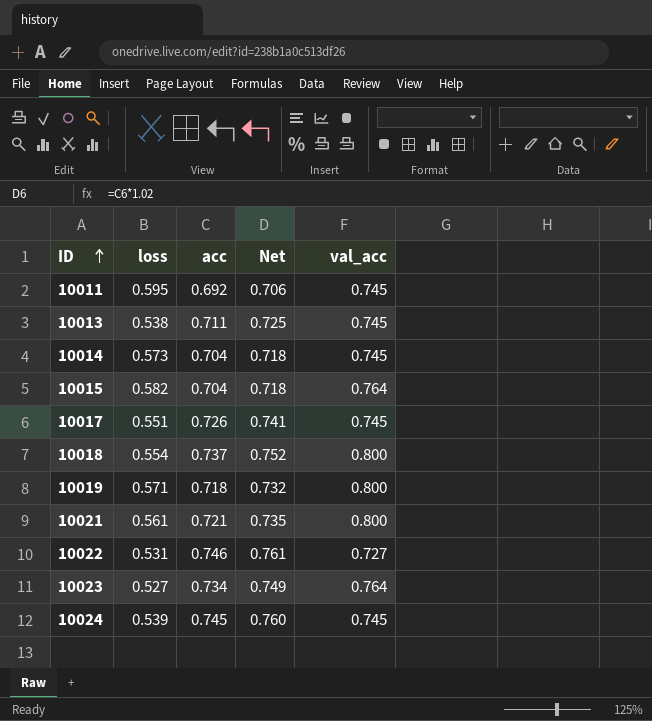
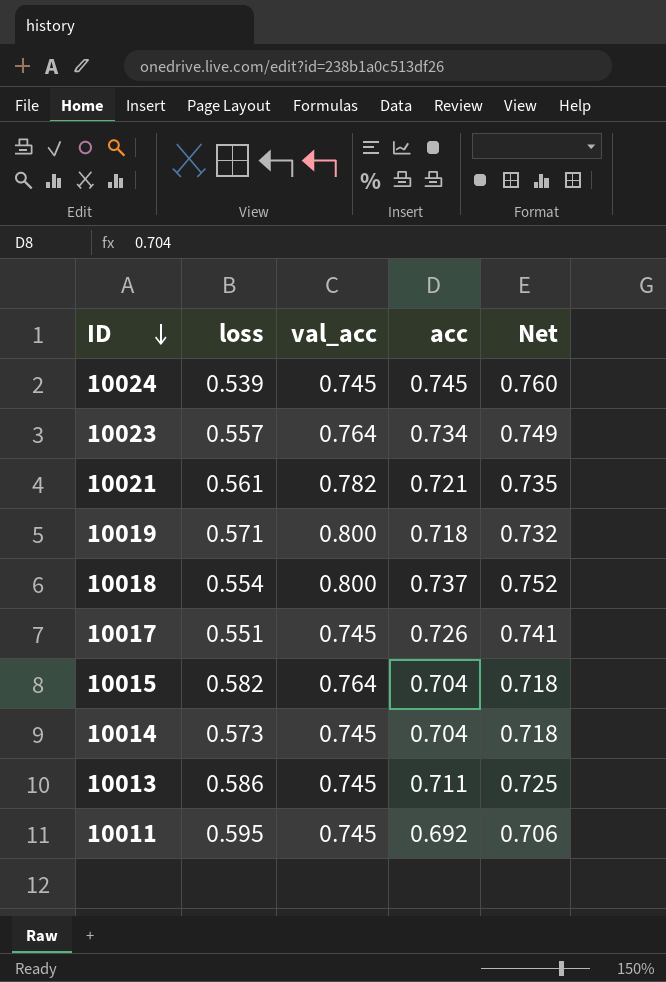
row order: ID ascending -> ID descending
column val_acc | position: 5 -> 3
row 10022: 0.531 | 0.746 | 0.761 | 0.727 -> none
10023 | loss: 0.527 -> 0.557
10021 | val_acc: 0.800 -> 0.782
10013 | loss: 0.538 -> 0.586

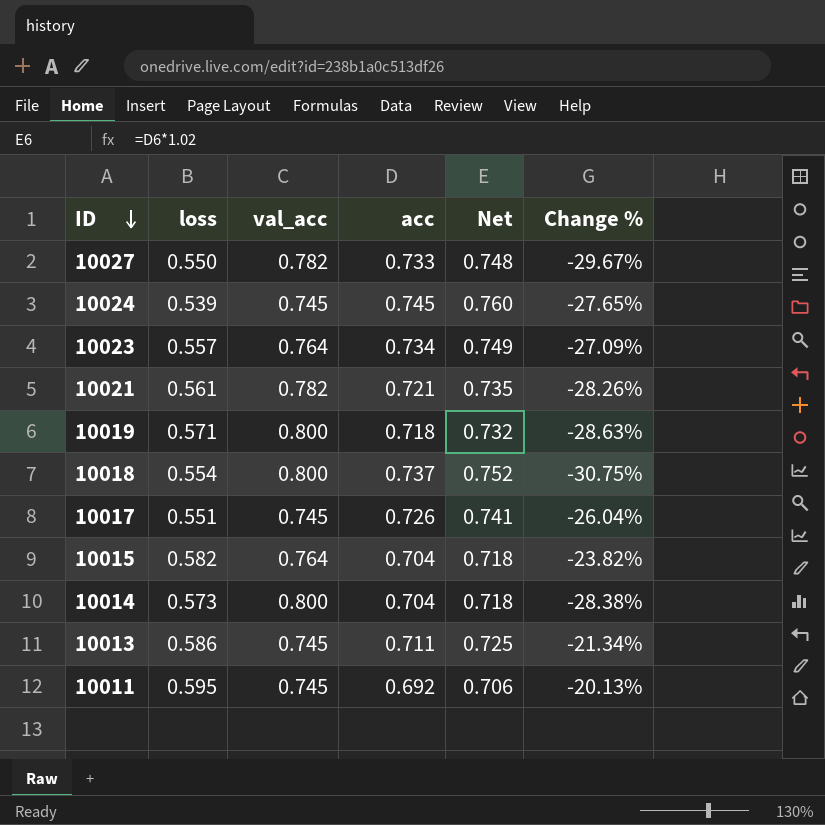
column Change % | formula: none -> ([loss] - [val_acc]) / [val_acc]
row 10027: none -> 0.550 | 0.782 | 0.733 | 0.748 | -29.67%
10014 | val_acc: 0.745 -> 0.800

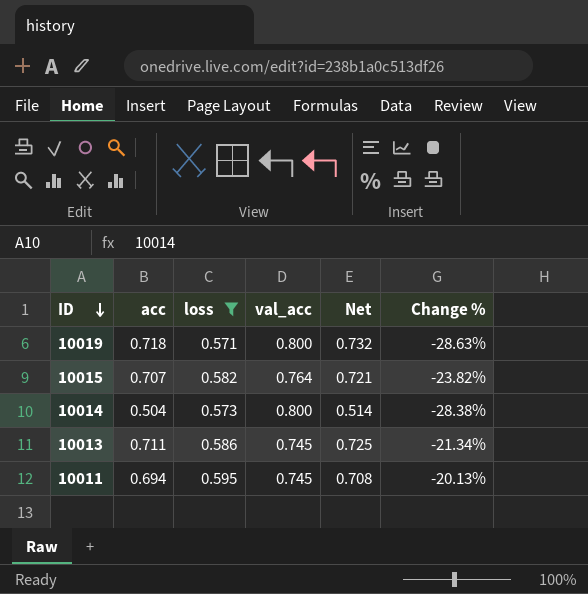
filter: none -> loss >= 0.571
column acc | position: 4 -> 2
10015 | acc: 0.704 -> 0.707
10015 | Net: 0.718 -> 0.721
10014 | acc: 0.704 -> 0.504
10014 | Net: 0.718 -> 0.514
10011 | acc: 0.692 -> 0.694
10011 | Net: 0.706 -> 0.708

